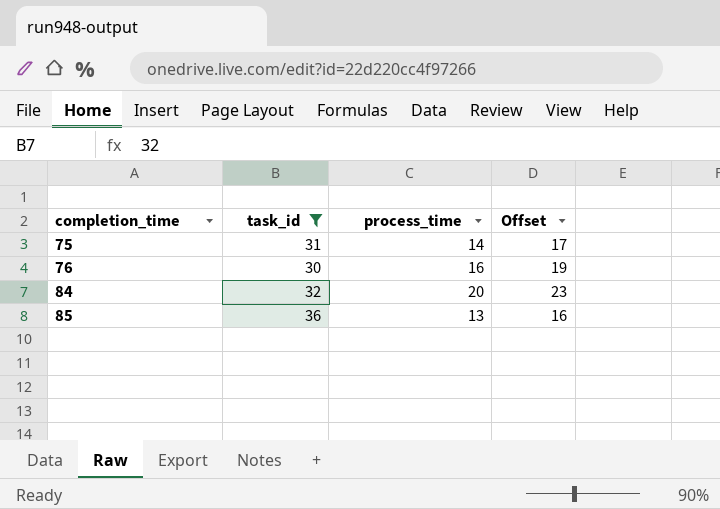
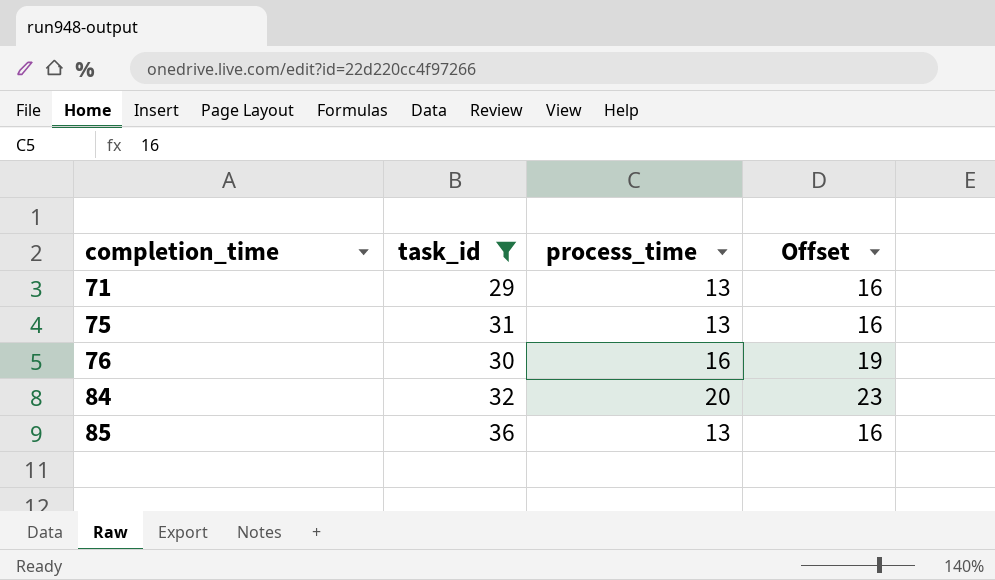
row 71: none -> 29 | 13 | 16
75 | process_time: 14 -> 13
75 | Offset: 17 -> 16

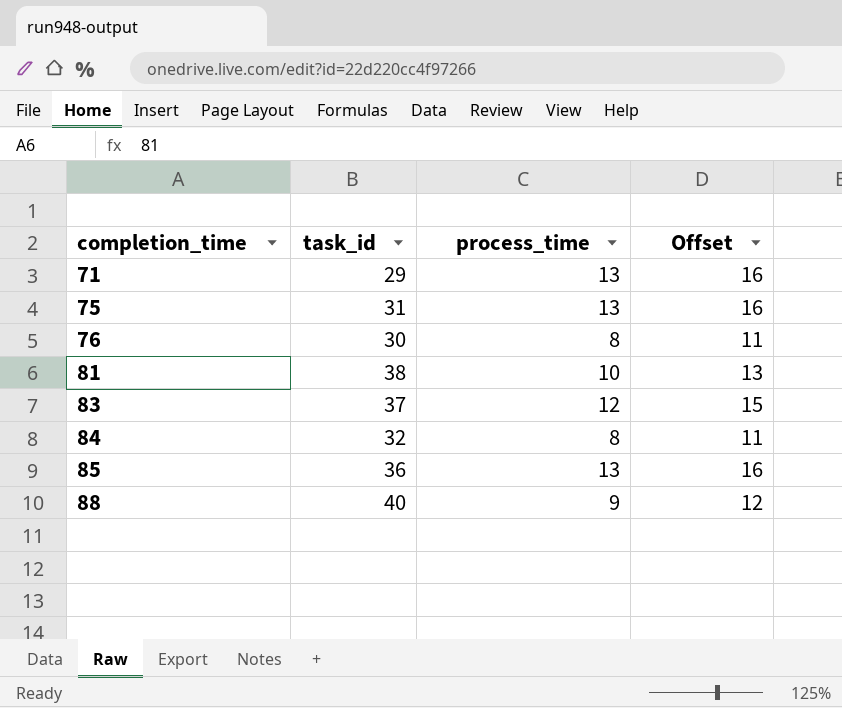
filter: task_id <= 36 -> none
76 | process_time: 16 -> 8
76 | Offset: 19 -> 11
84 | process_time: 20 -> 8
84 | Offset: 23 -> 11

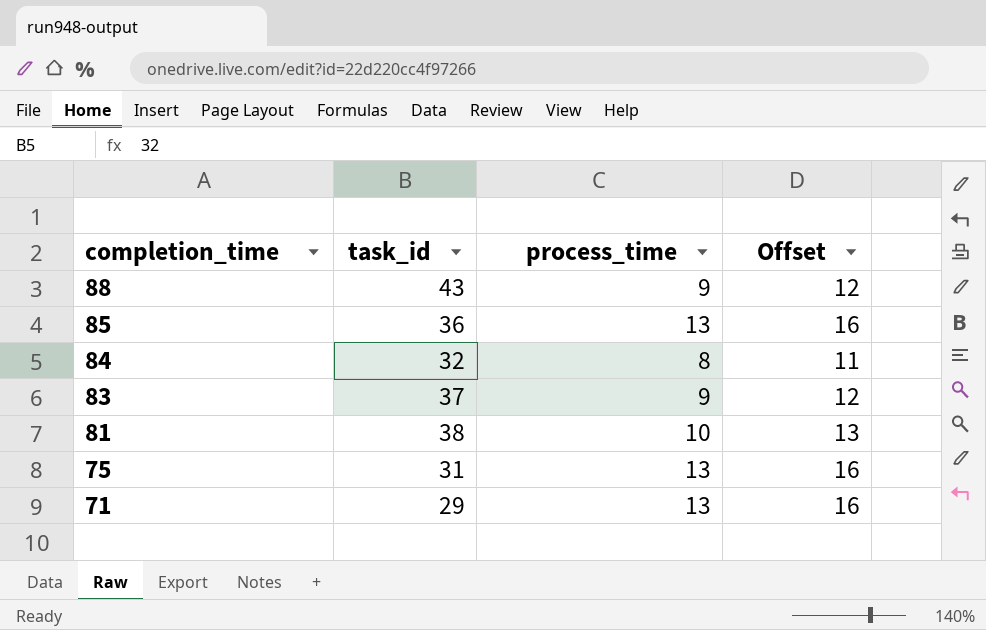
row order: completion_time ascending -> completion_time descending
row 76: 30 | 8 | 11 -> none
88 | task_id: 40 -> 43
83 | process_time: 12 -> 9
83 | Offset: 15 -> 12

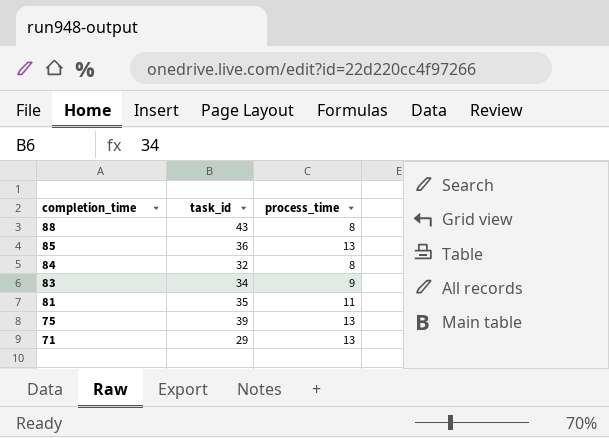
column Offset | formula: [process_time] + 3 -> none
88 | process_time: 9 -> 8
83 | task_id: 37 -> 34
81 | task_id: 38 -> 35
81 | process_time: 10 -> 11
75 | task_id: 31 -> 39

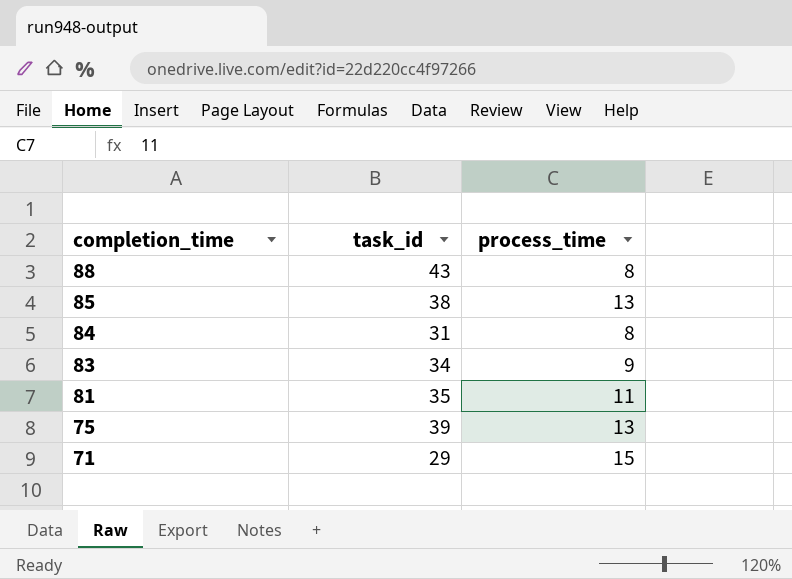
85 | task_id: 36 -> 38
84 | task_id: 32 -> 31
71 | process_time: 13 -> 15

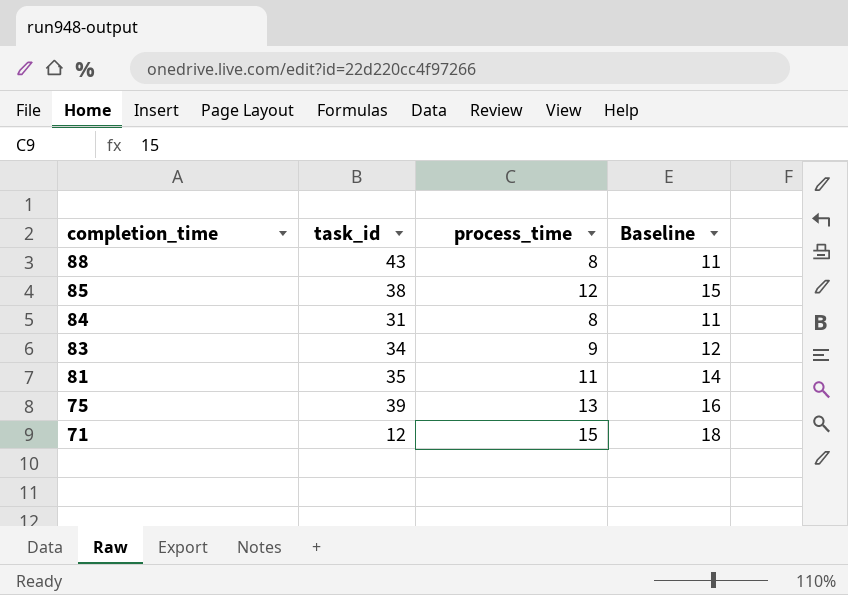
column Baseline | formula: none -> [process_time] + 3
85 | process_time: 13 -> 12
71 | task_id: 29 -> 12

